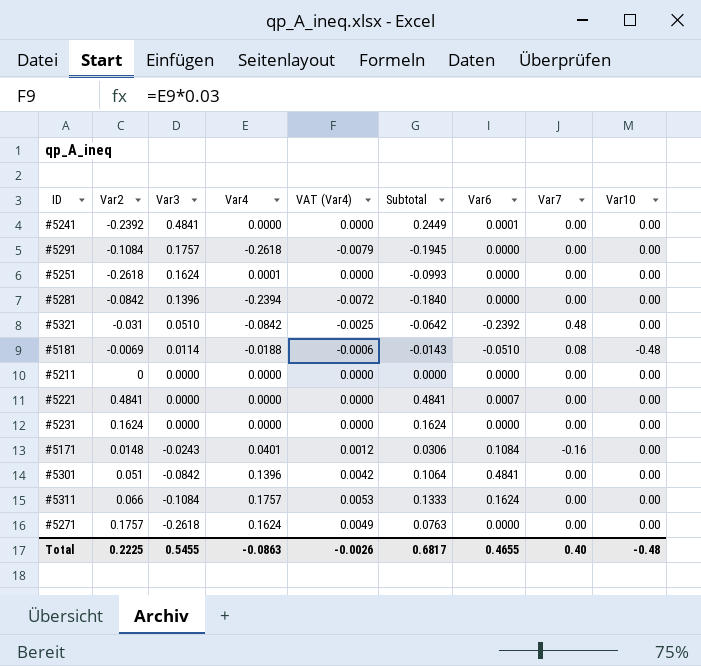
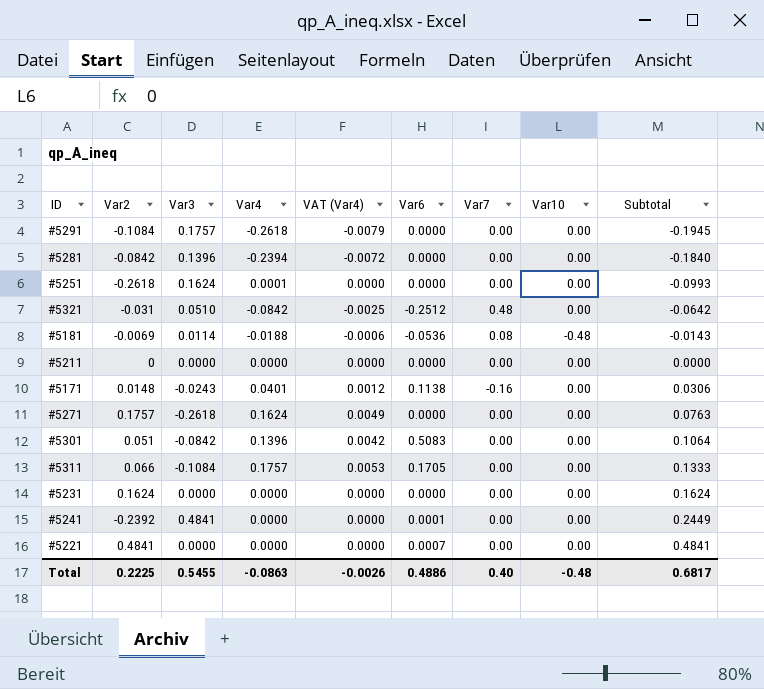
row order: Var3 descending -> Subtotal ascending
column Subtotal | position: 6 -> 9
#5321 | Var6: -0.2392 -> -0.2512
#5181 | Var6: -0.0510 -> -0.0536
#5171 | Var6: 0.1084 -> 0.1138
#5301 | Var6: 0.4841 -> 0.5083
#5311 | Var6: 0.1624 -> 0.1705
Total | Var6: 0.4655 -> 0.4886

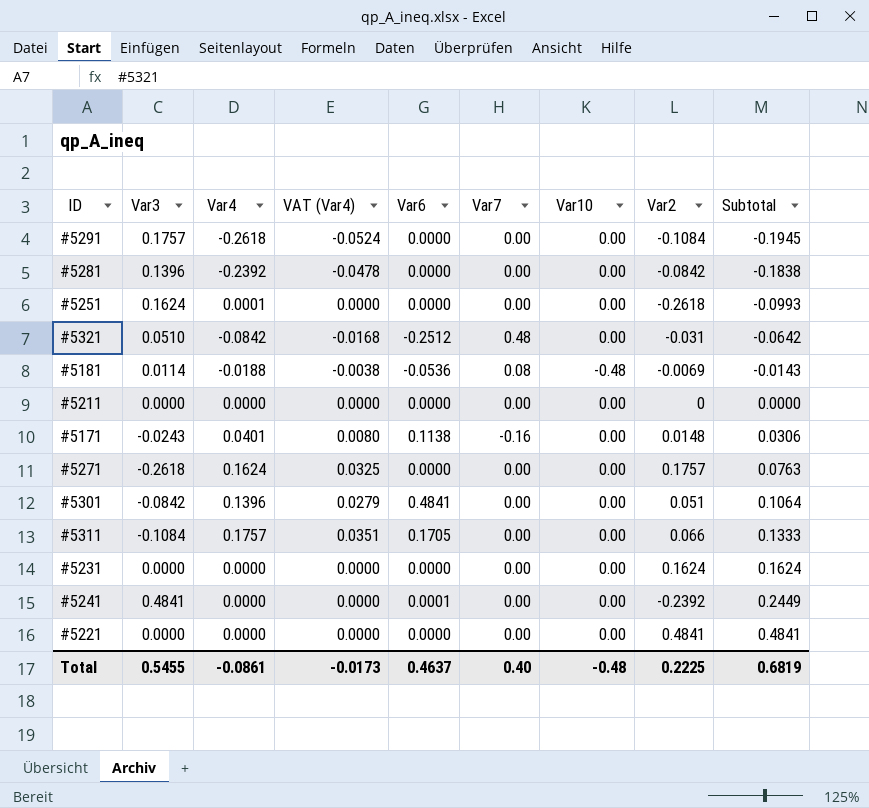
column VAT (Var4) | formula: [Var4] * 0.03 -> [Var4] * 0.2
column Var2 | position: 2 -> 8
#5281 | Var4: -0.2394 -> -0.2392
#5281 | Subtotal: -0.1840 -> -0.1838
#5301 | Var6: 0.5083 -> 0.4841
#5221 | Var6: 0.0007 -> 0.0000
Total | Var4: -0.0863 -> -0.0861
Total | VAT (Var4): -0.0026 -> -0.0173
Total | Var6: 0.4886 -> 0.4637
Total | Subtotal: 0.6817 -> 0.6819

